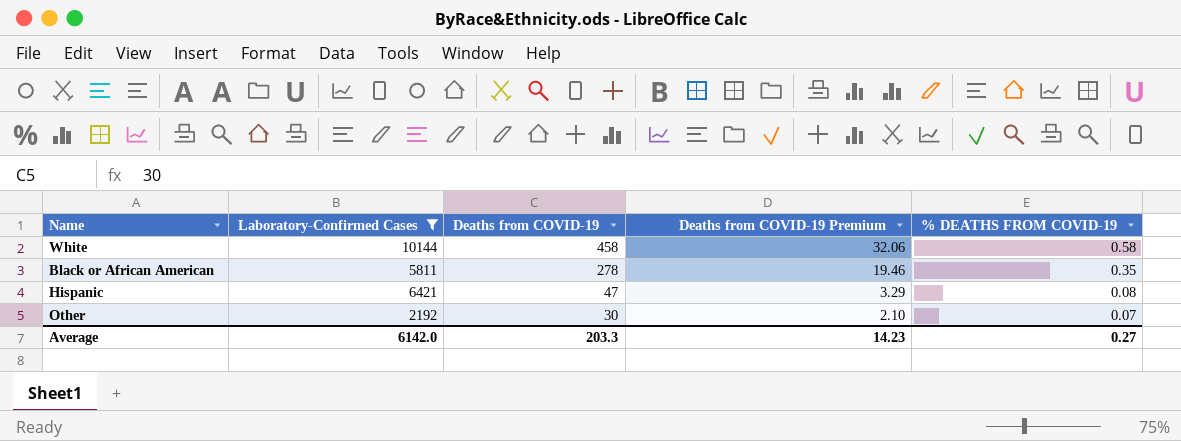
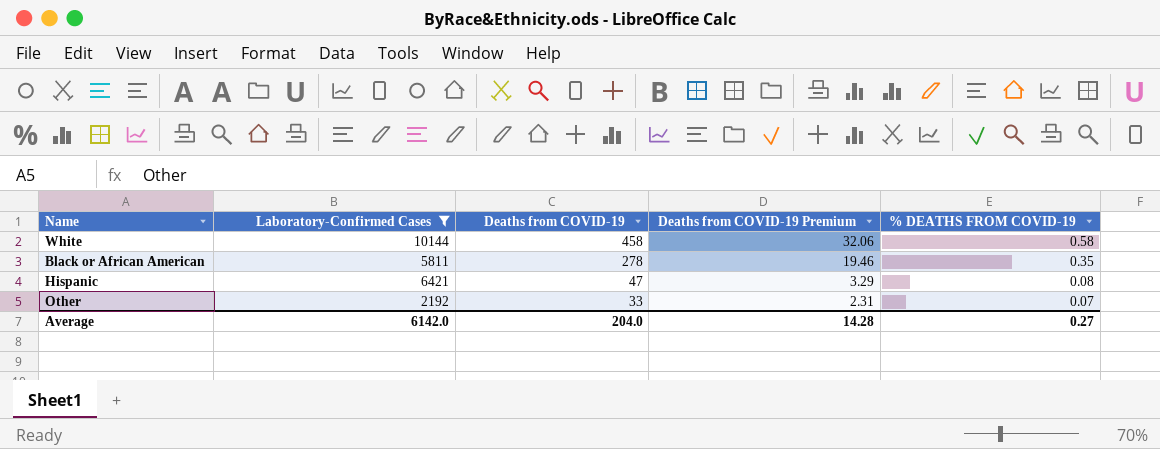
Other | Deaths from COVID-19: 30 -> 33
Other | Deaths from COVID-19 Premium: 2.10 -> 2.31
Average | Deaths from COVID-19: 203.3 -> 204.0
Average | Deaths from COVID-19 Premium: 14.23 -> 14.28

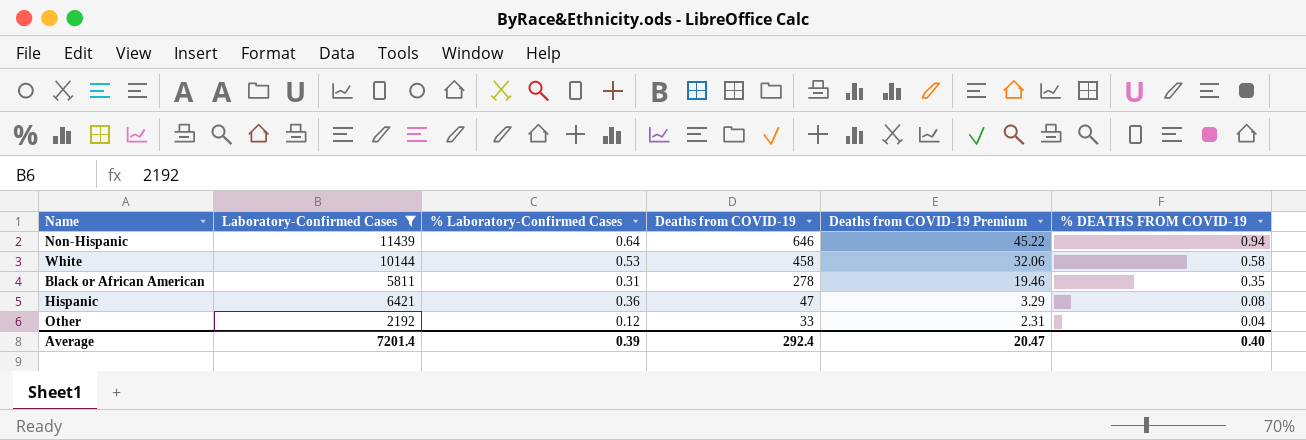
column % Laboratory-Confirmed Cases | position: none -> 3
row Non-Hispanic: none -> 11439 | 0.64 | 646 | 45.22 | 0.94
Other | % DEATHS FROM COVID-19: 0.07 -> 0.04
Average | Laboratory-Confirmed Cases: 6142.0 -> 7201.4
Average | Deaths from COVID-19: 204.0 -> 292.4
Average | Deaths from COVID-19 Premium: 14.28 -> 20.47
Average | % DEATHS FROM COVID-19: 0.27 -> 0.40

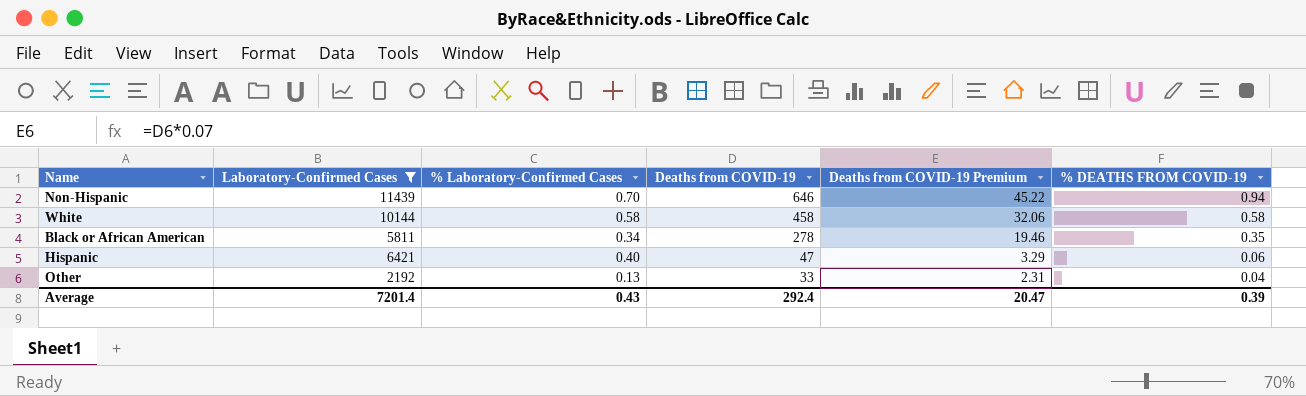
Non-Hispanic | % Laboratory-Confirmed Cases: 0.64 -> 0.70
White | % Laboratory-Confirmed Cases: 0.53 -> 0.58
Black or African American | % Laboratory-Confirmed Cases: 0.31 -> 0.34
Hispanic | % Laboratory-Confirmed Cases: 0.36 -> 0.40
Hispanic | % DEATHS FROM COVID-19: 0.08 -> 0.06
Other | % Laboratory-Confirmed Cases: 0.12 -> 0.13
Average | % Laboratory-Confirmed Cases: 0.39 -> 0.43
Average | % DEATHS FROM COVID-19: 0.40 -> 0.39

